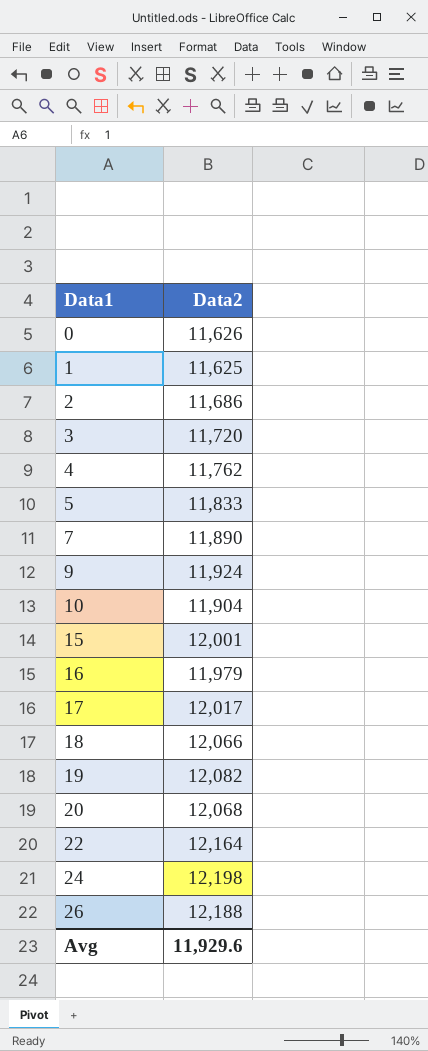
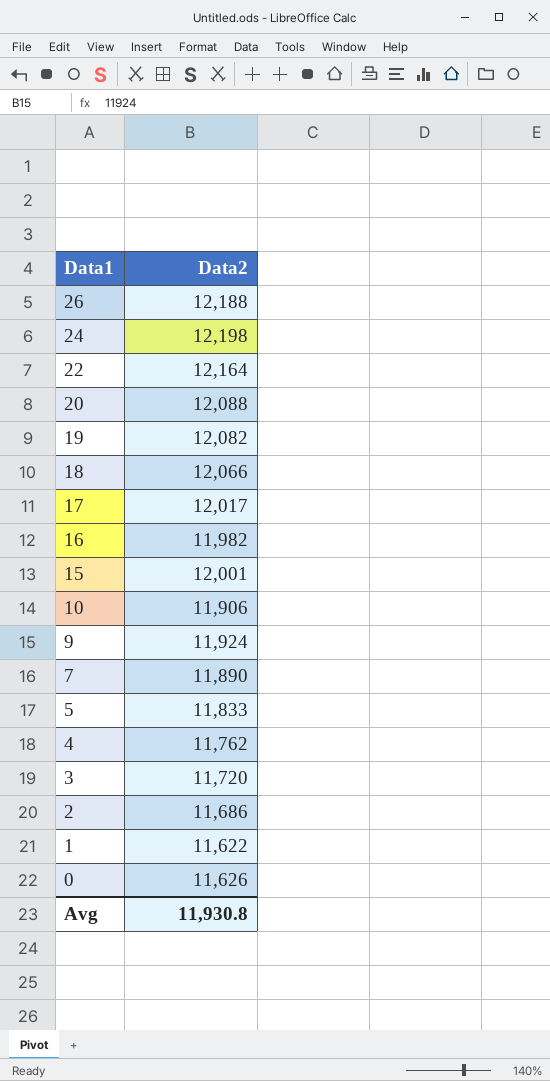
row order: Data1 ascending -> Data1 descending
20 | Data2: 12,068 -> 12,088
16 | Data2: 11,979 -> 11,982
10 | Data2: 11,904 -> 11,906
1 | Data2: 11,625 -> 11,622
Avg | Data2: 11,929.6 -> 11,930.8

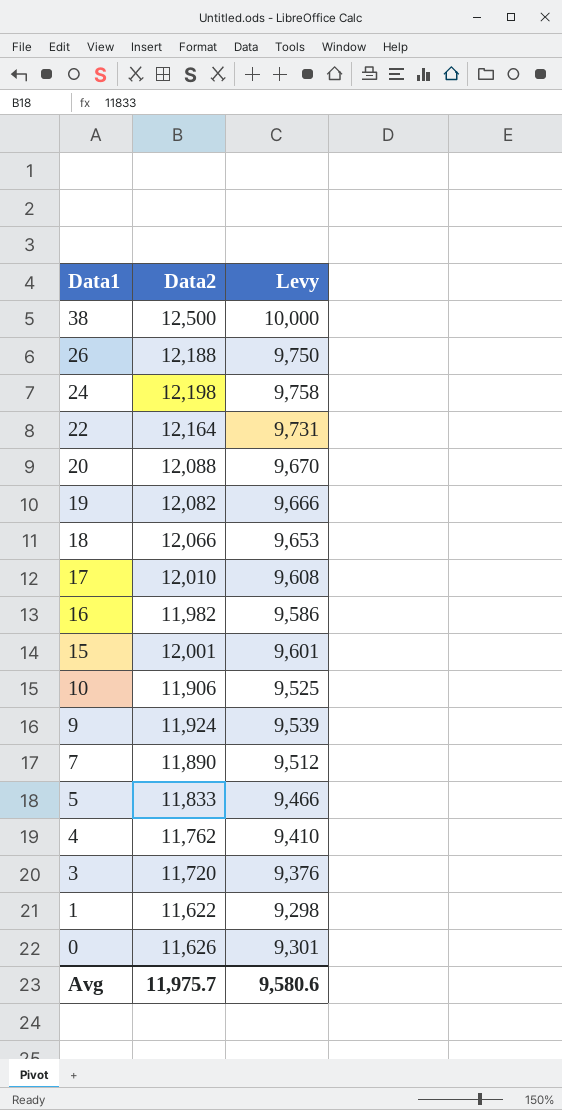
column Levy | formula: none -> [Data2] * 0.8
row 2: 11,686 -> none
row 38: none -> 12,500 | 10,000
17 | Data2: 12,017 -> 12,010
Avg | Data2: 11,930.8 -> 11,975.7

